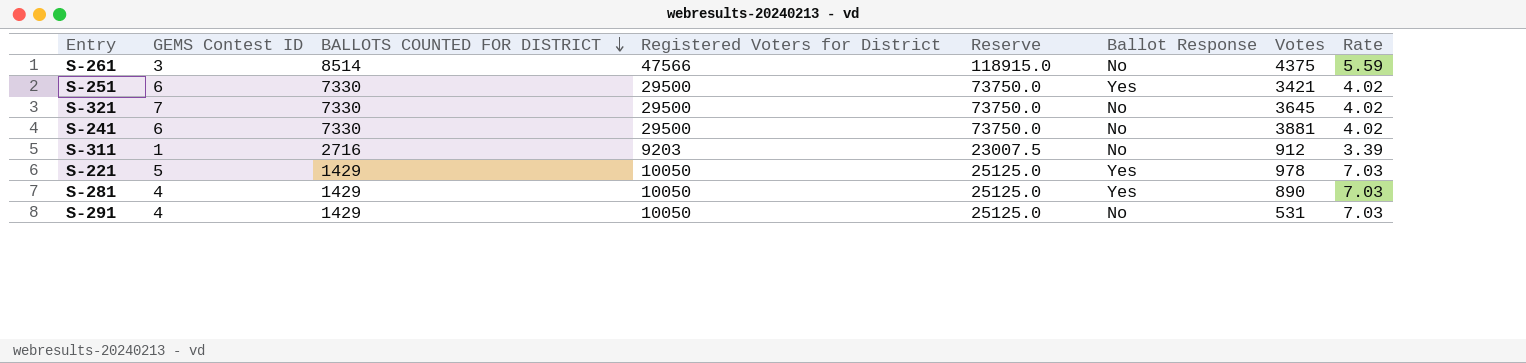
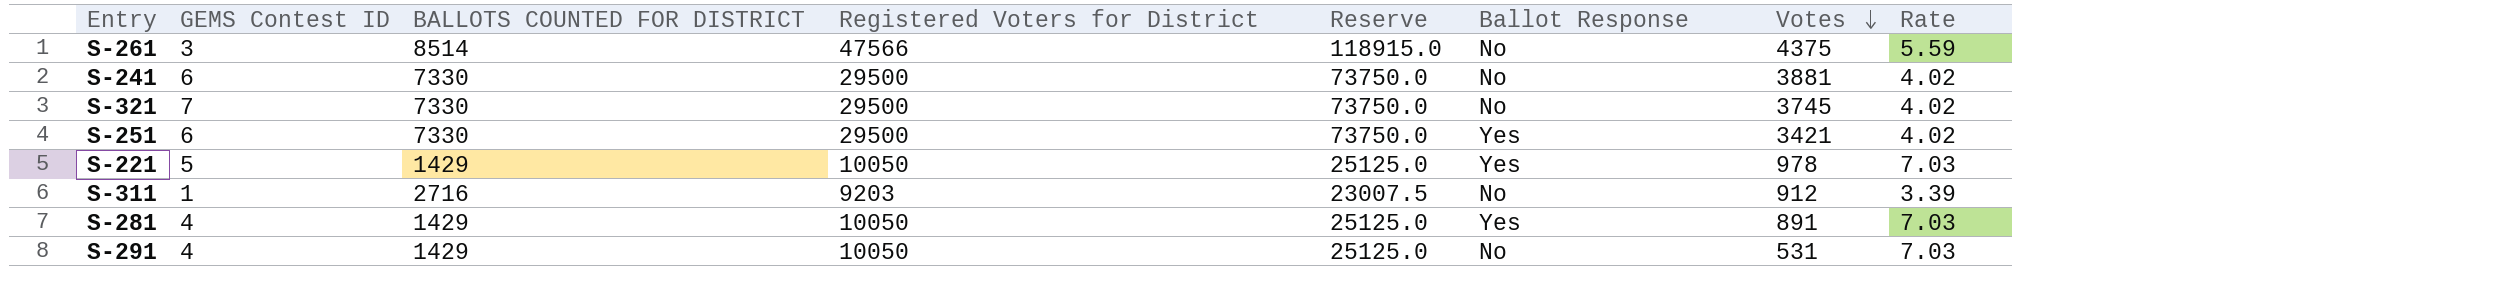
row order: BALLOTS COUNTED FOR DISTRICT descending -> Votes descending
S-321 | Votes: 3645 -> 3745
S-281 | Votes: 890 -> 891

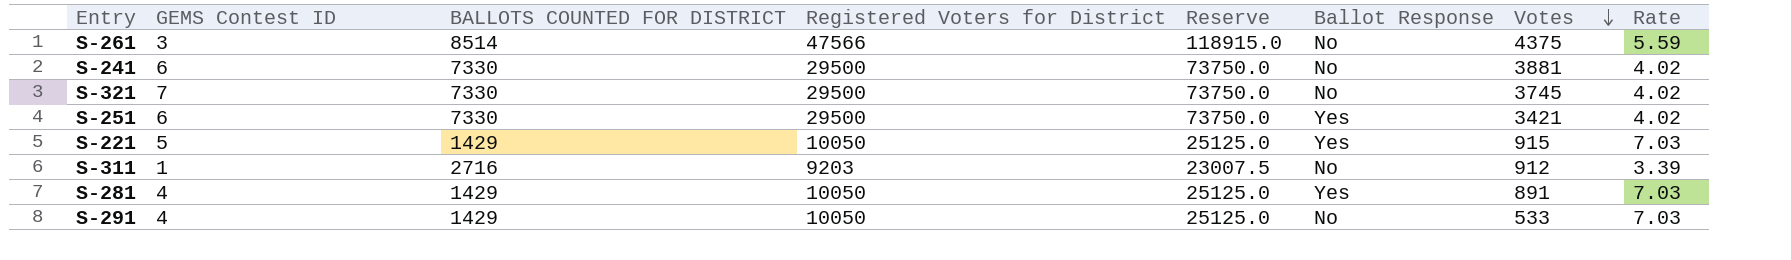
S-221 | Votes: 978 -> 915
S-291 | Votes: 531 -> 533

